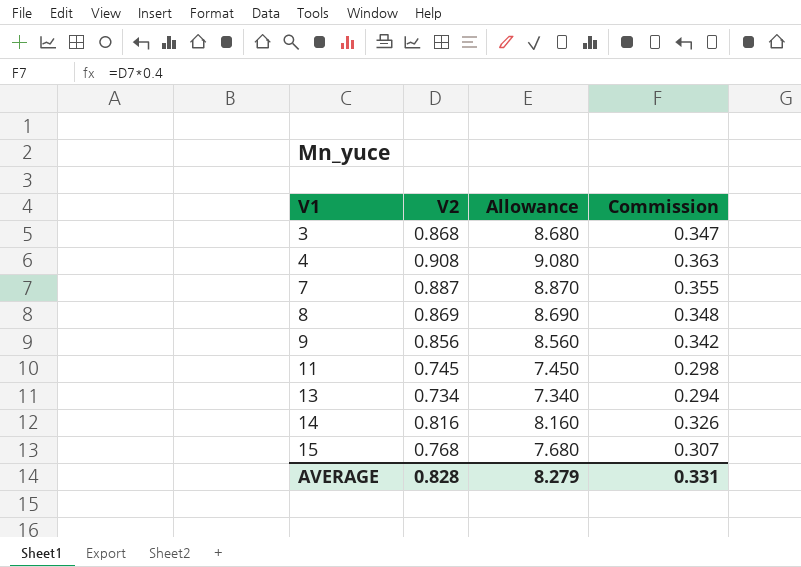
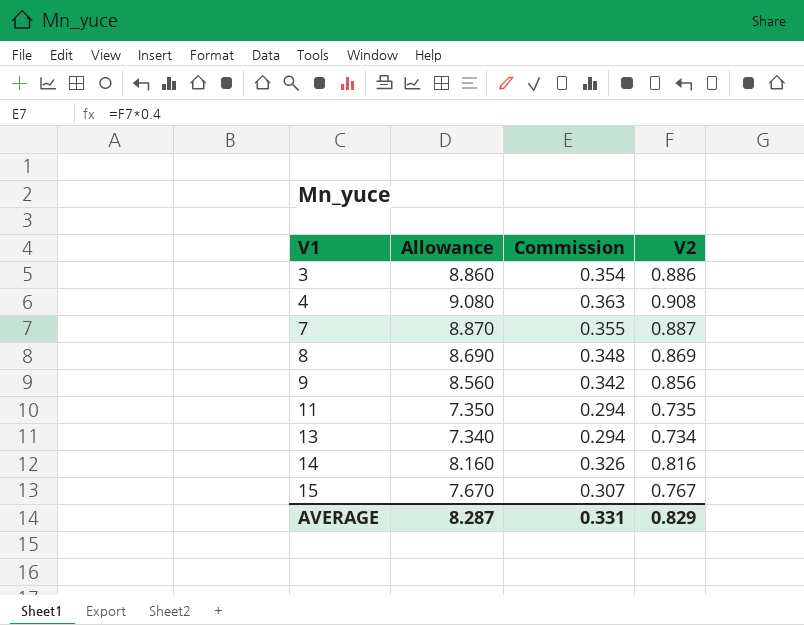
column V2 | position: 2 -> 4
3 | Allowance: 8.680 -> 8.860
3 | Commission: 0.347 -> 0.354
3 | V2: 0.868 -> 0.886
11 | Allowance: 7.450 -> 7.350
11 | Commission: 0.298 -> 0.294
11 | V2: 0.745 -> 0.735
15 | Allowance: 7.680 -> 7.670
15 | V2: 0.768 -> 0.767
AVERAGE | Allowance: 8.279 -> 8.287
AVERAGE | V2: 0.828 -> 0.829

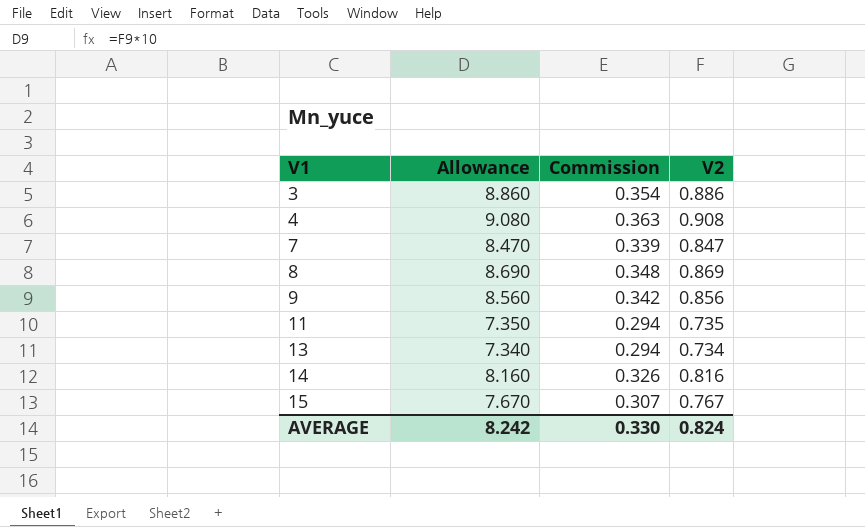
7 | Allowance: 8.870 -> 8.470
7 | Commission: 0.355 -> 0.339
7 | V2: 0.887 -> 0.847
AVERAGE | Allowance: 8.287 -> 8.242
AVERAGE | Commission: 0.331 -> 0.330
AVERAGE | V2: 0.829 -> 0.824

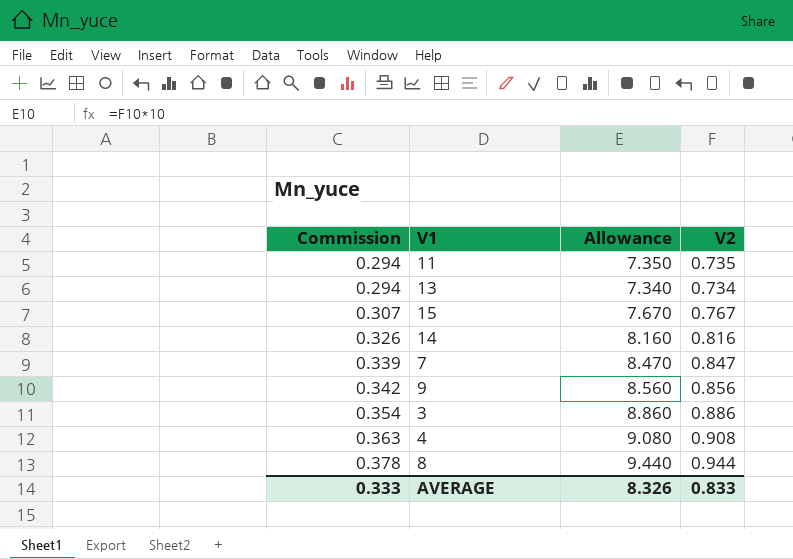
row order: V1 ascending -> Commission ascending
column Commission | position: 3 -> 1
8 | Commission: 0.348 -> 0.378
8 | Allowance: 8.690 -> 9.440
8 | V2: 0.869 -> 0.944
AVERAGE | Commission: 0.330 -> 0.333
AVERAGE | Allowance: 8.242 -> 8.326
AVERAGE | V2: 0.824 -> 0.833

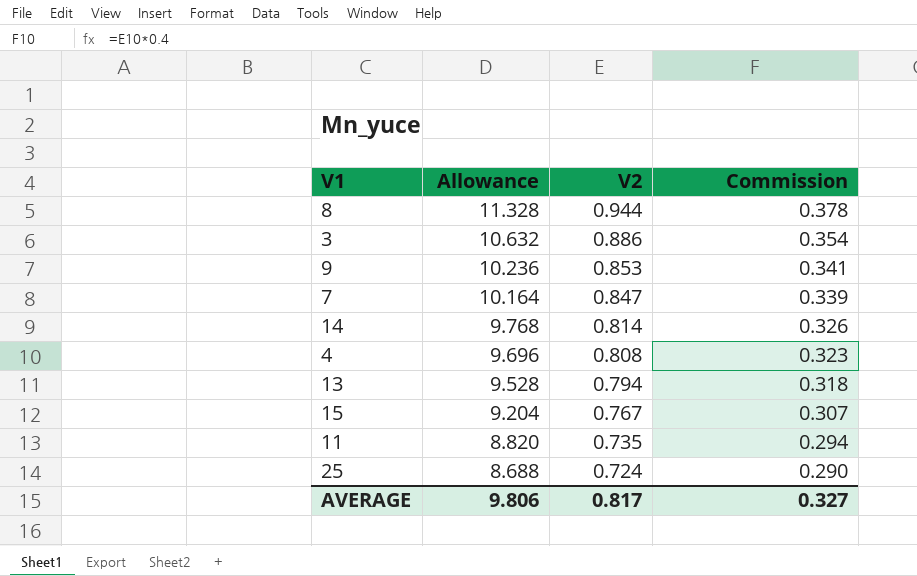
row order: Commission ascending -> Allowance descending
column Allowance | formula: [V2] * 10 -> [V2] * 12
column Commission | position: 1 -> 4
9 | V2: 0.856 -> 0.853
9 | Commission: 0.342 -> 0.341
14 | V2: 0.816 -> 0.814
4 | V2: 0.908 -> 0.808
4 | Commission: 0.363 -> 0.323
13 | V2: 0.734 -> 0.794
13 | Commission: 0.294 -> 0.318
row 25: none -> 8.688 | 0.724 | 0.290
AVERAGE | Allowance: 8.326 -> 9.806
AVERAGE | V2: 0.833 -> 0.817
AVERAGE | Commission: 0.333 -> 0.327

